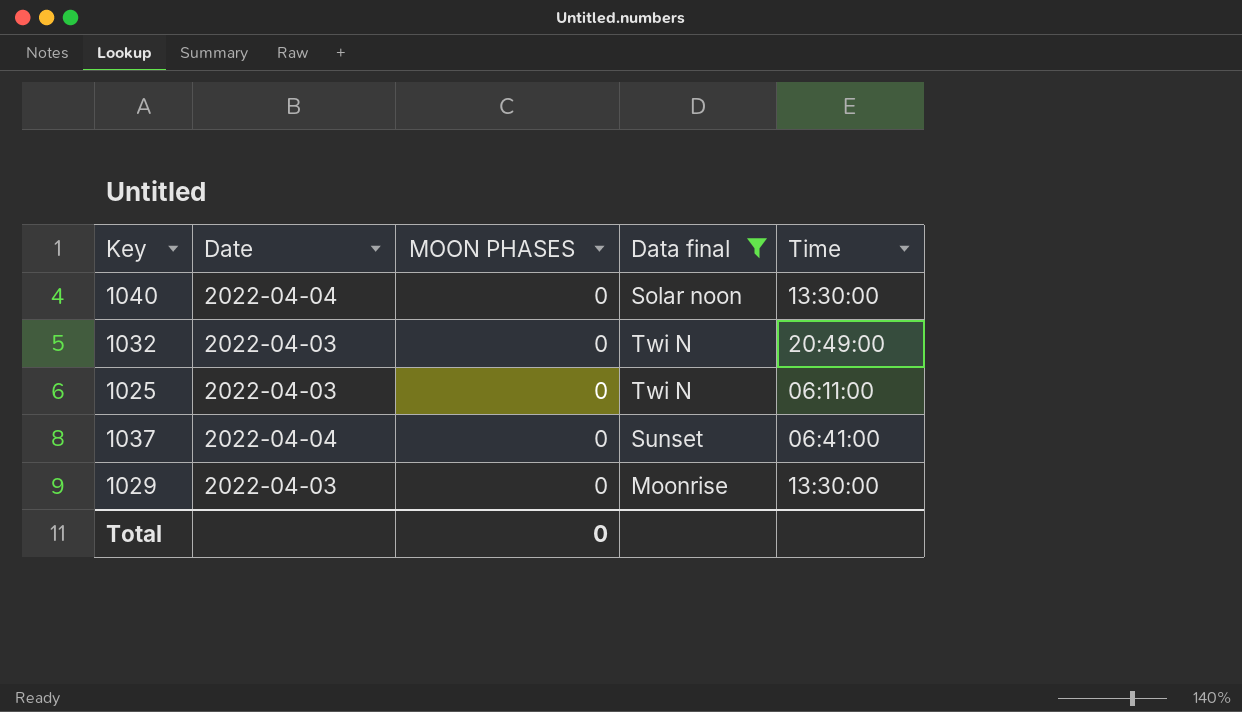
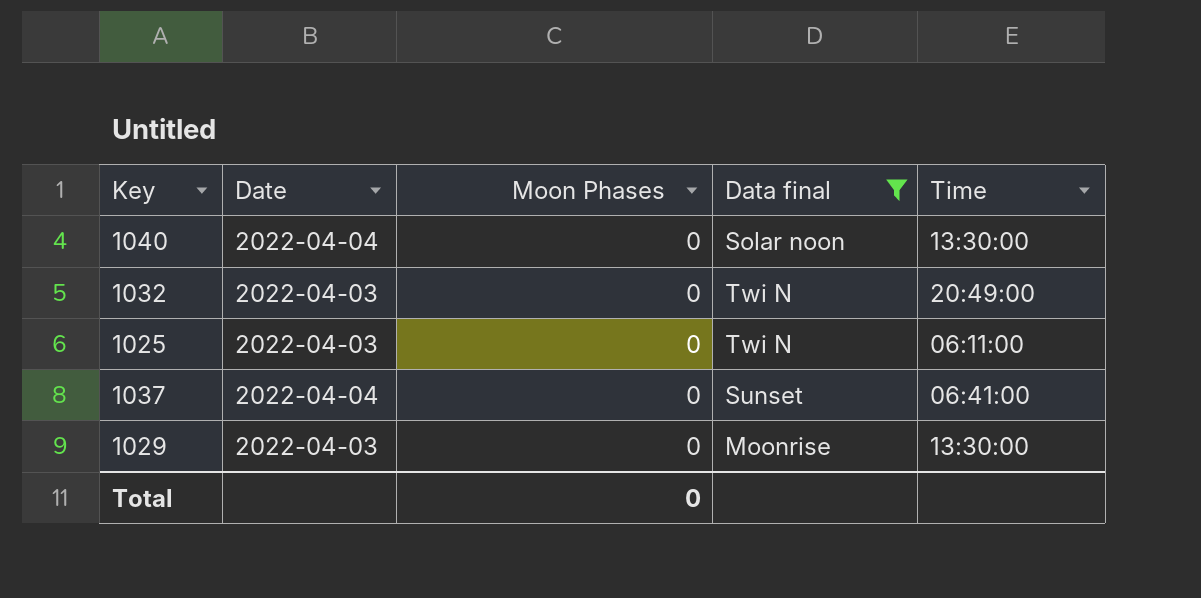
column name: MOON PHASES -> Moon Phases

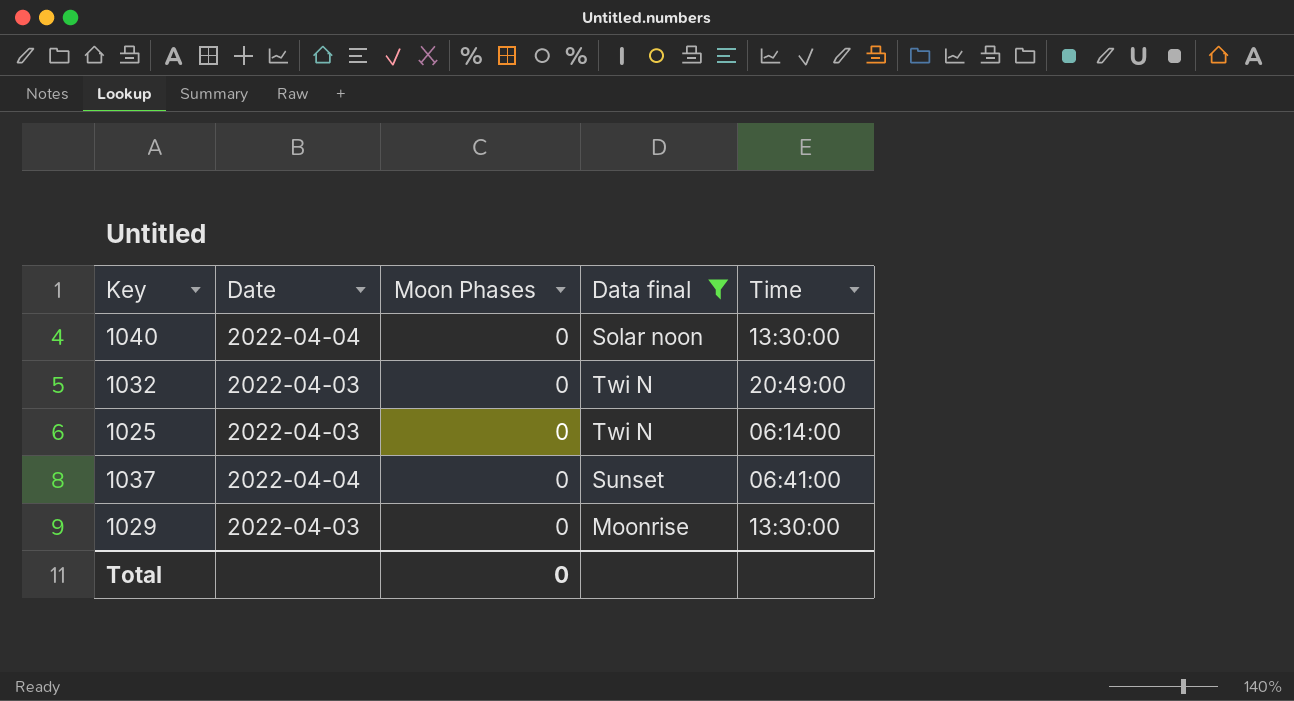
1025 | Time: 06:11:00 -> 06:14:00

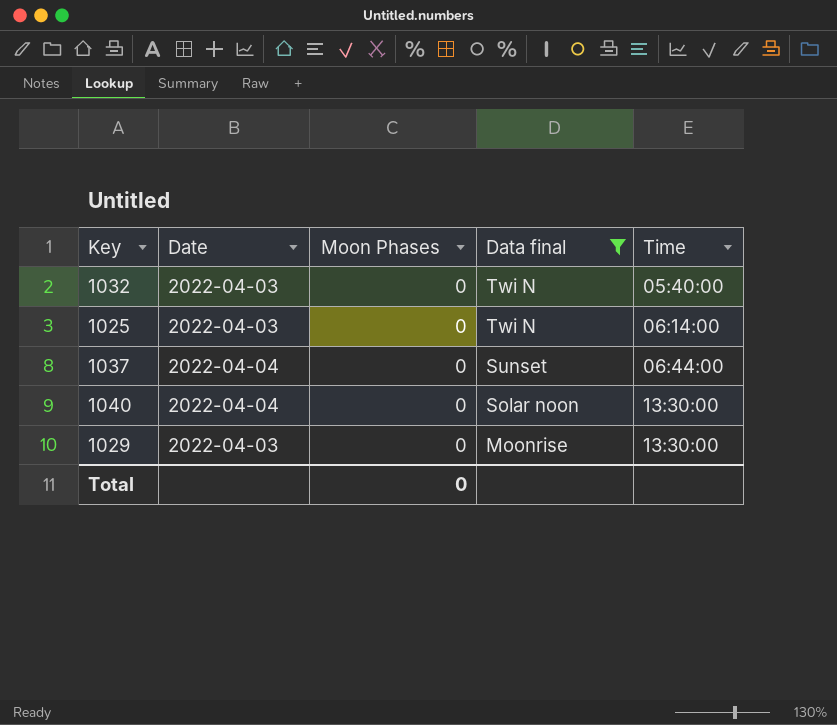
row order: none -> Data final descending
1032 | Time: 20:49:00 -> 05:40:00
1037 | Time: 06:41:00 -> 06:44:00

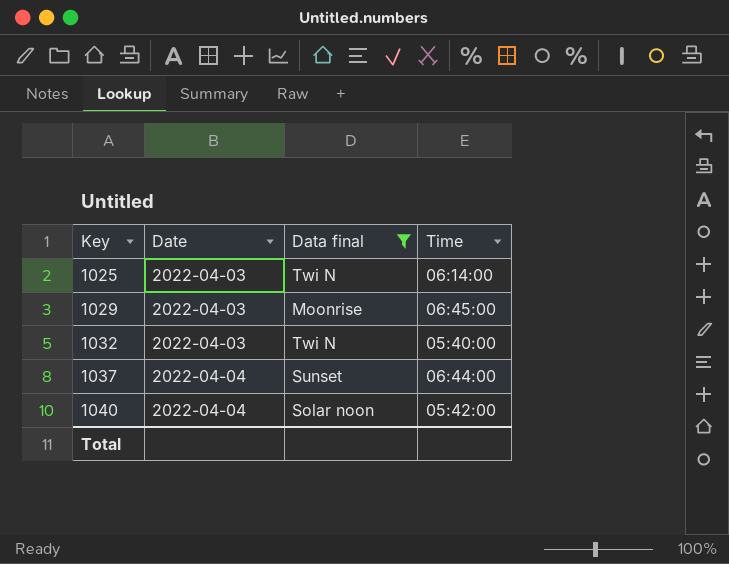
row order: Data final descending -> Key ascending
column Moon Phases | position: 3 -> none
1029 | Time: 13:30:00 -> 06:45:00
1040 | Time: 13:30:00 -> 05:42:00

